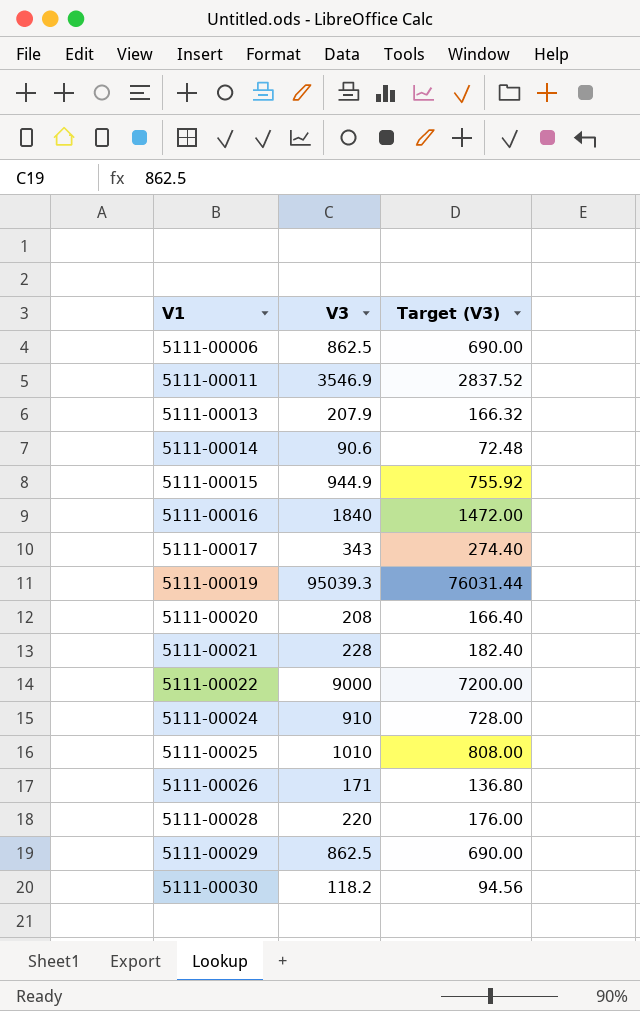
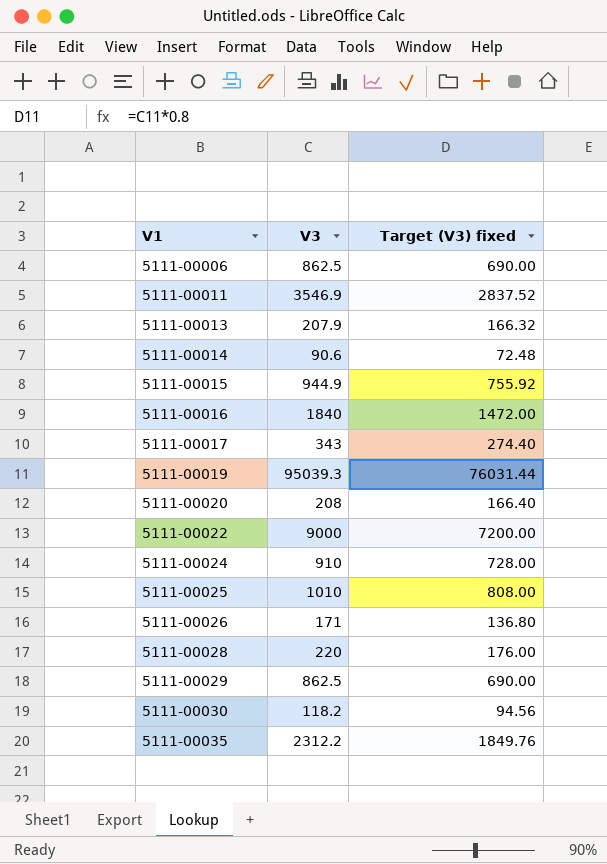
column name: Target (V3) -> Target (V3) fixed
row 5111-00021: 228 | 182.40 -> none
row 5111-00035: none -> 2312.2 | 1849.76

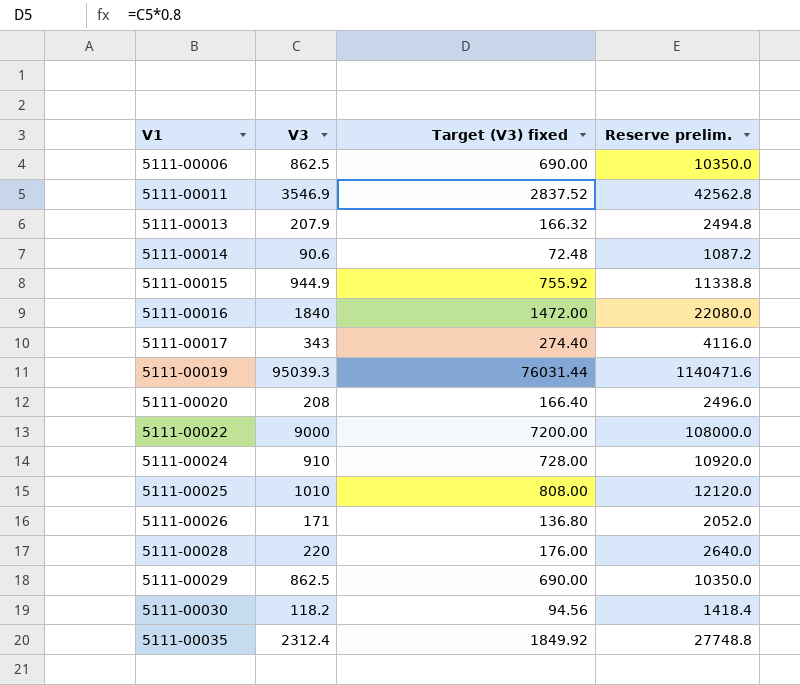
column Reserve prelim. | formula: none -> [V3] * 12
5111-00035 | V3: 2312.2 -> 2312.4
5111-00035 | Target (V3) fixed: 1849.76 -> 1849.92

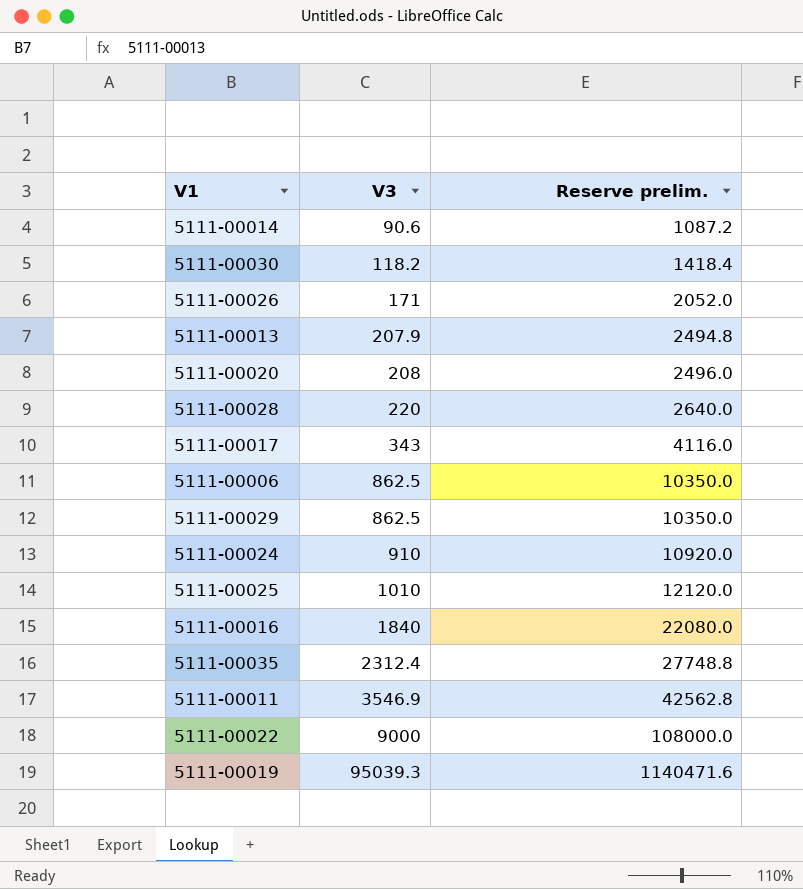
row order: V1 ascending -> V3 ascending
column Target (V3) fixed | formula: [V3] * 0.8 -> none
row 5111-00015: 944.9 | 755.92 | 11338.8 -> none

